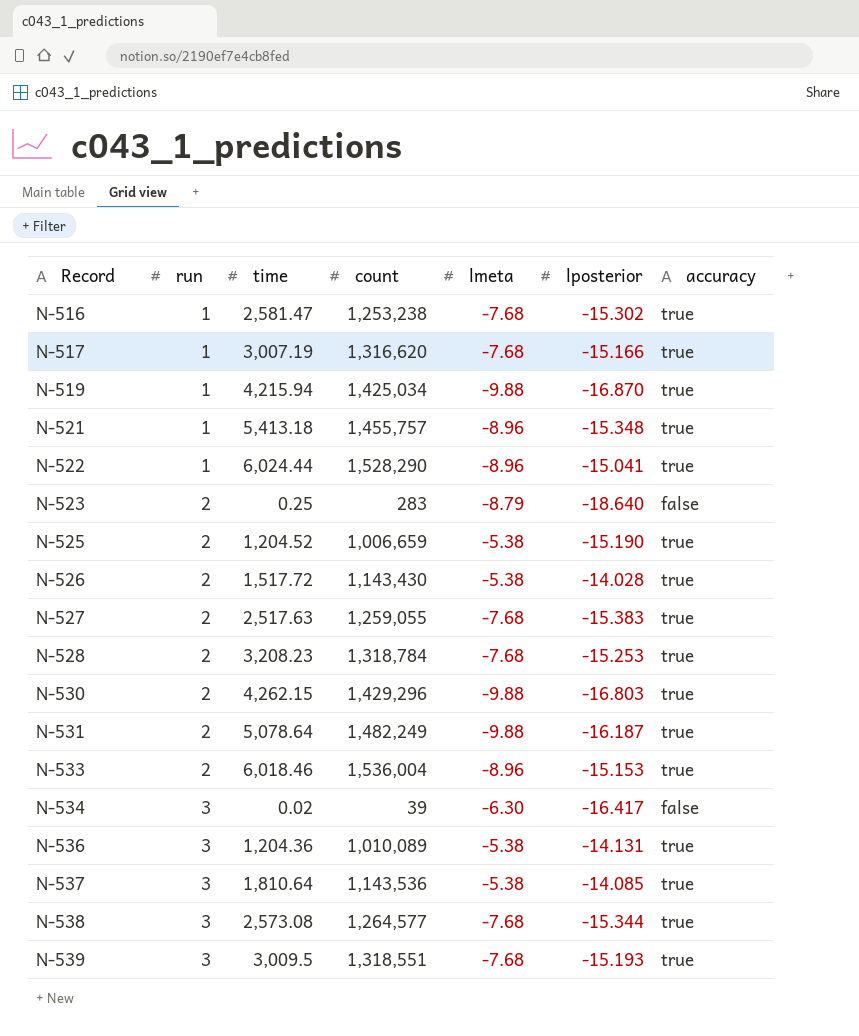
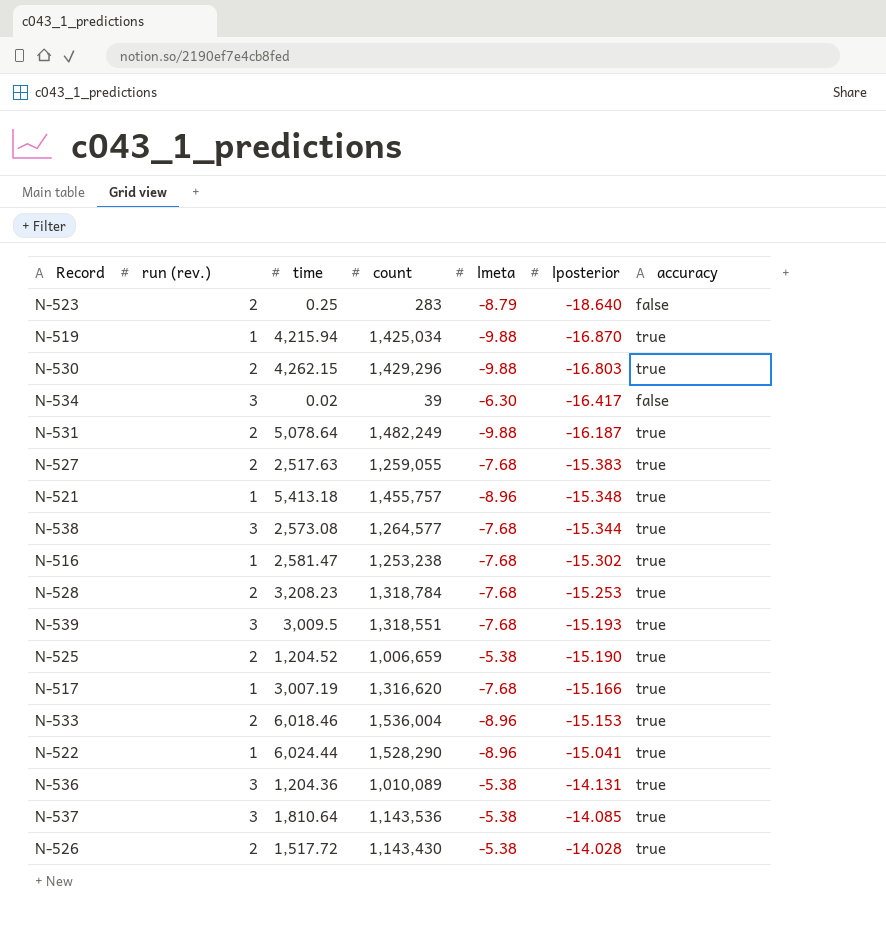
row order: Record ascending -> lposterior ascending
column name: run -> run (rev.)

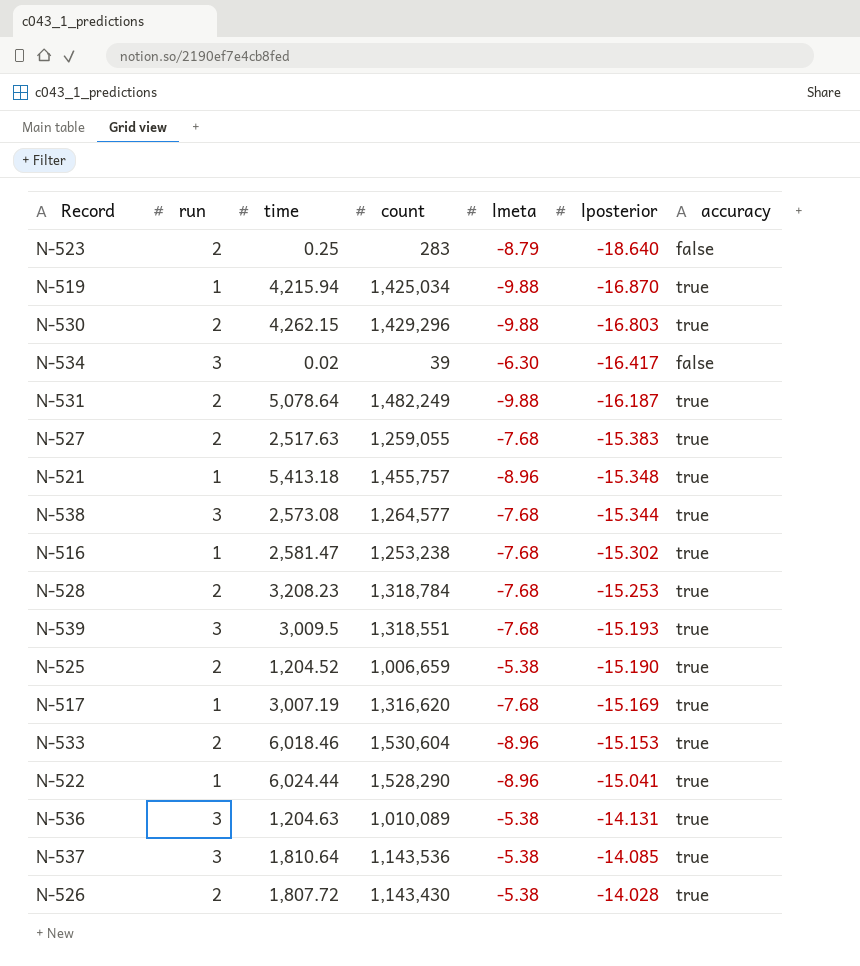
column name: run (rev.) -> run
N-517 | lposterior: -15.166 -> -15.169
N-533 | count: 1,536,004 -> 1,530,604
N-536 | time: 1,204.36 -> 1,204.63
N-526 | time: 1,517.72 -> 1,807.72

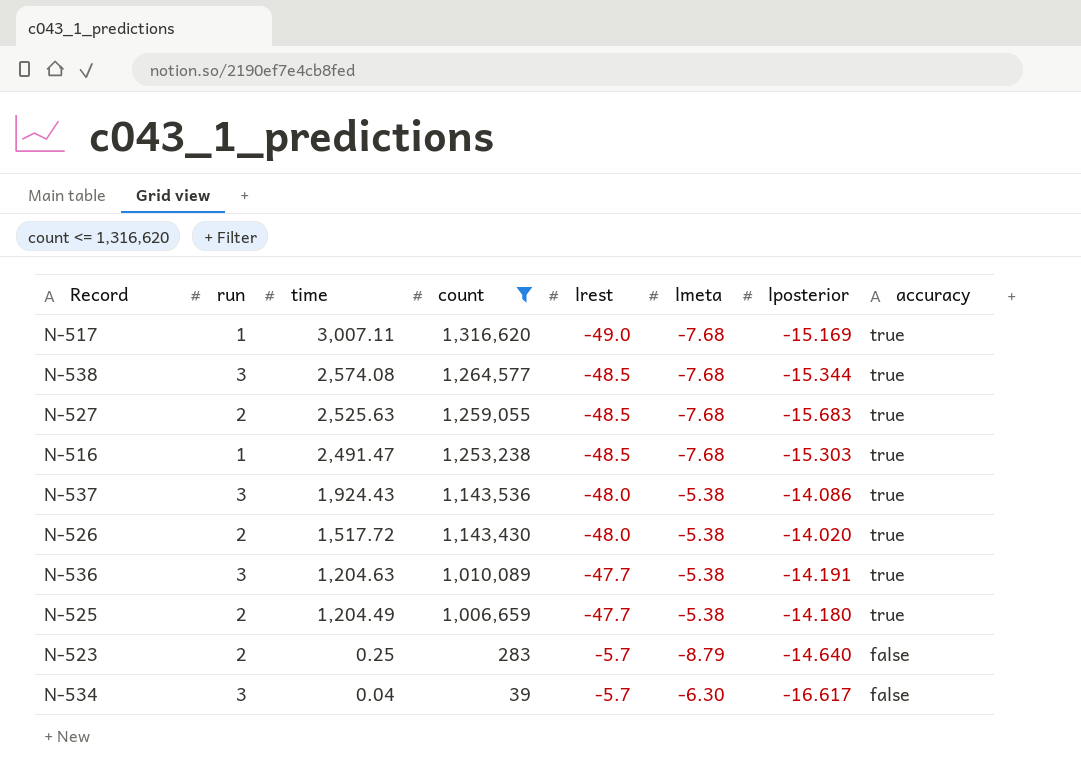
filter: none -> count <= 1,316,620
row order: lposterior ascending -> time descending
column lrest | position: none -> 5
N-517 | time: 3,007.19 -> 3,007.11
N-538 | time: 2,573.08 -> 2,574.08
N-527 | time: 2,517.63 -> 2,525.63
N-527 | lposterior: -15.383 -> -15.683
N-516 | time: 2,581.47 -> 2,491.47
N-516 | lposterior: -15.302 -> -15.303
N-537 | time: 1,810.64 -> 1,924.43
N-537 | lposterior: -14.085 -> -14.086
N-526 | time: 1,807.72 -> 1,517.72
N-526 | lposterior: -14.028 -> -14.020
N-536 | lposterior: -14.131 -> -14.191
N-525 | time: 1,204.52 -> 1,204.49
N-525 | lposterior: -15.190 -> -14.180
N-523 | lposterior: -18.640 -> -14.640
N-534 | time: 0.02 -> 0.04
N-534 | lposterior: -16.417 -> -16.617

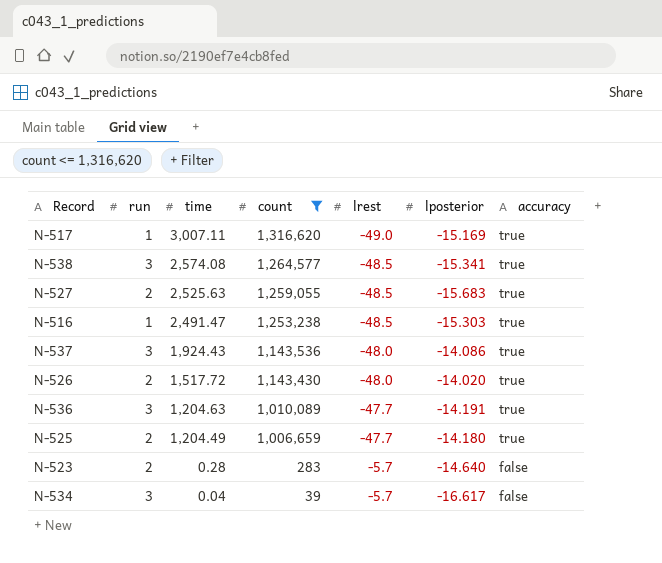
column lmeta | position: 6 -> none
N-538 | lposterior: -15.344 -> -15.341
N-523 | time: 0.25 -> 0.28

